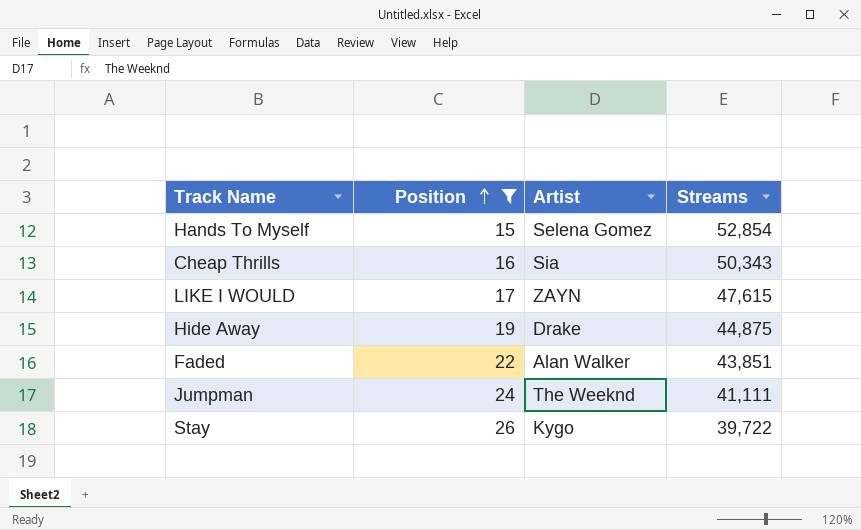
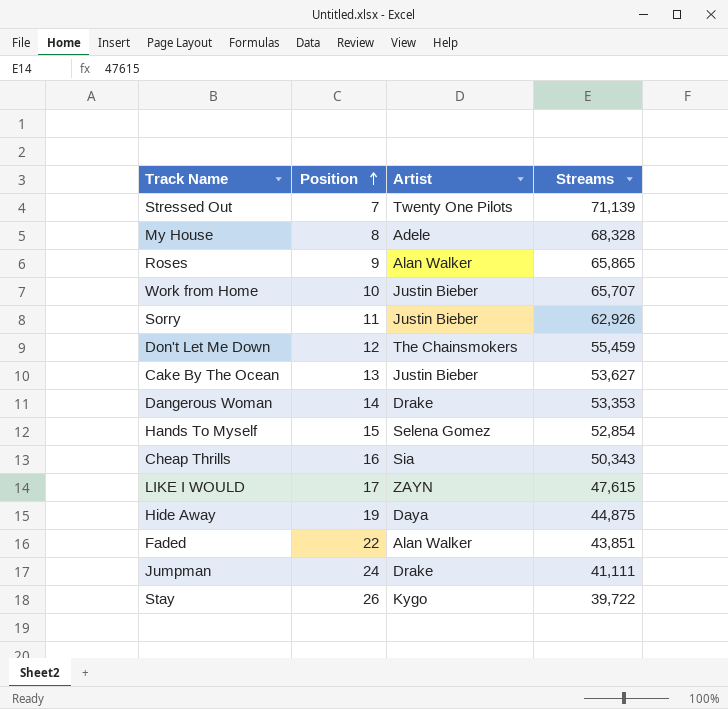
filter: Position >= 15 -> none
Hide Away | Artist: Drake -> Daya
Jumpman | Artist: The Weeknd -> Drake

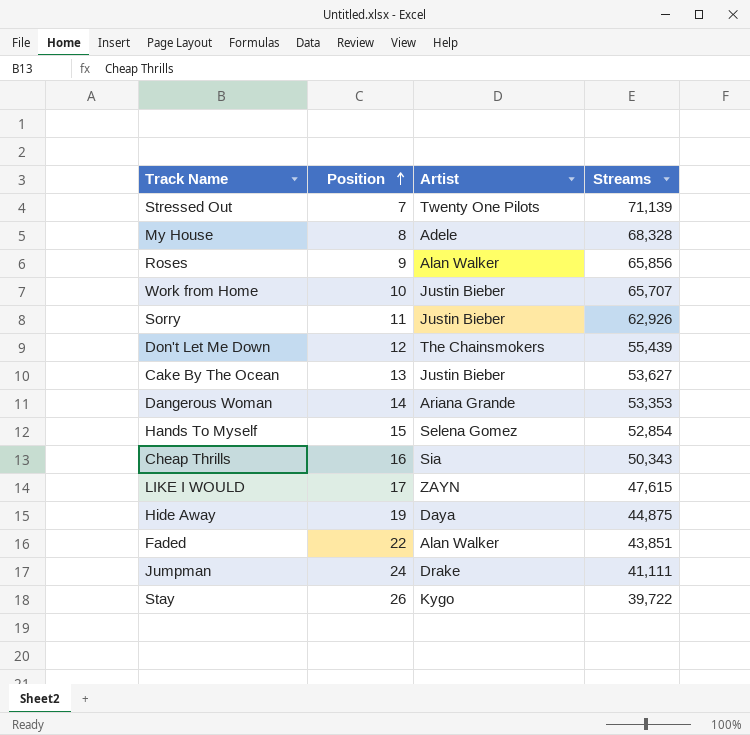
Roses | Streams: 65,865 -> 65,856
Don't Let Me Down | Streams: 55,459 -> 55,439
Dangerous Woman | Artist: Drake -> Ariana Grande

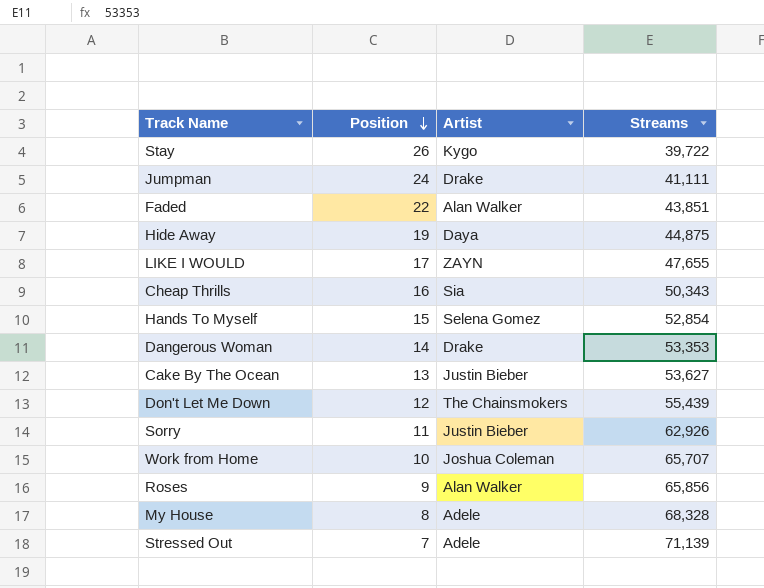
row order: Position ascending -> Position descending
LIKE I WOULD | Streams: 47,615 -> 47,655
Dangerous Woman | Artist: Ariana Grande -> Drake
Work from Home | Artist: Justin Bieber -> Joshua Coleman
Stressed Out | Artist: Twenty One Pilots -> Adele

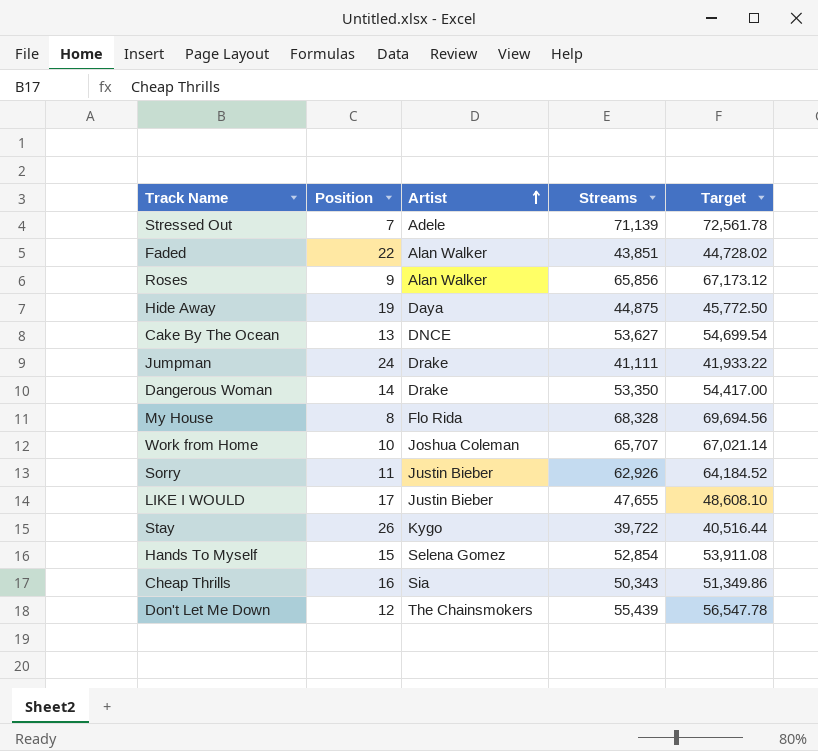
row order: Position descending -> Artist ascending
column Target | formula: none -> [Streams] * 1.02
Cake By The Ocean | Artist: Justin Bieber -> DNCE
Dangerous Woman | Streams: 53,353 -> 53,350
My House | Artist: Adele -> Flo Rida
LIKE I WOULD | Artist: ZAYN -> Justin Bieber

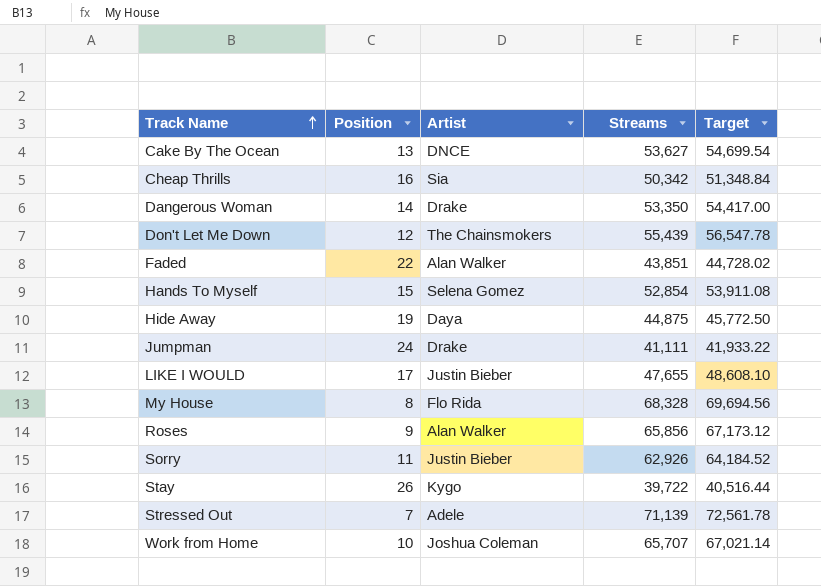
row order: Artist ascending -> Track Name ascending
Cheap Thrills | Streams: 50,343 -> 50,342
Cheap Thrills | Target: 51,349.86 -> 51,348.84

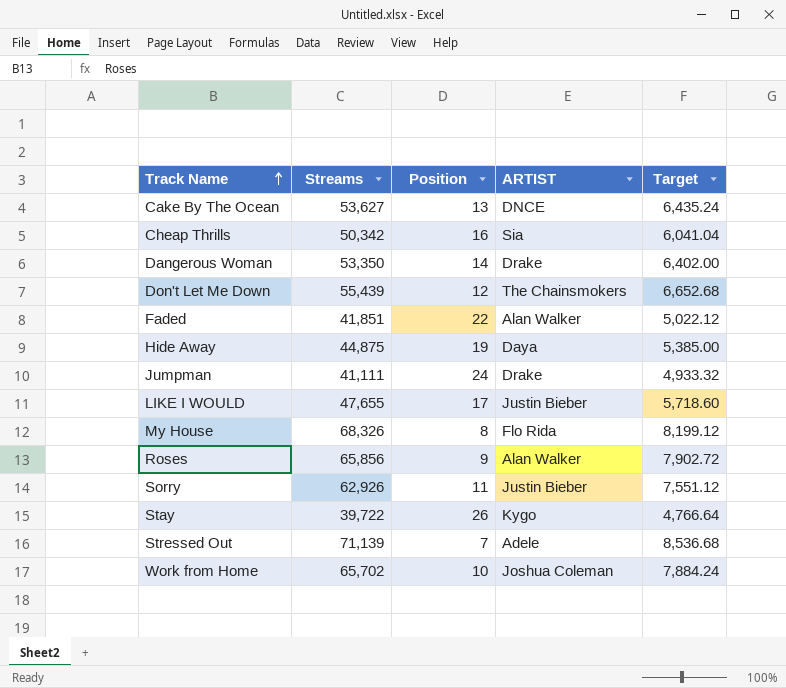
column Streams | position: 4 -> 2
column name: Artist -> ARTIST
column Target | formula: [Streams] * 1.02 -> [Streams] * 0.12
row Hands To Myself: 15 | Selena Gomez | 52,854 | 53,911.08 -> none
Faded | Streams: 43,851 -> 41,851
My House | Streams: 68,328 -> 68,326
Work from Home | Streams: 65,707 -> 65,702

